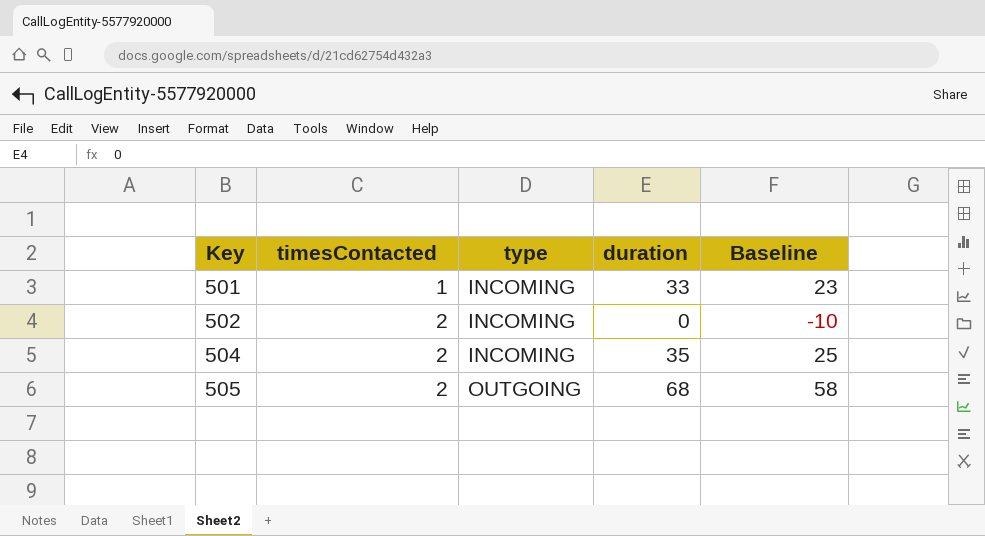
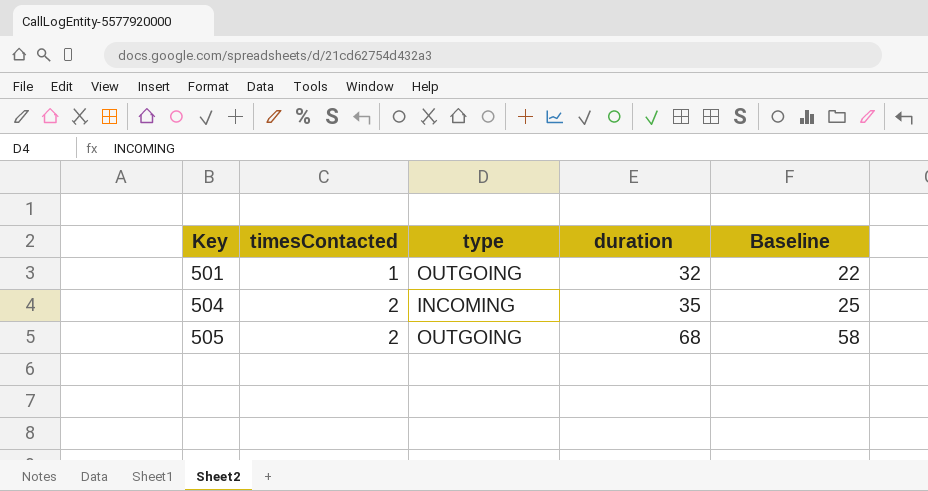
row 502: 2 | INCOMING | 0 | -10 -> none
501 | type: INCOMING -> OUTGOING
501 | duration: 33 -> 32
501 | Baseline: 23 -> 22

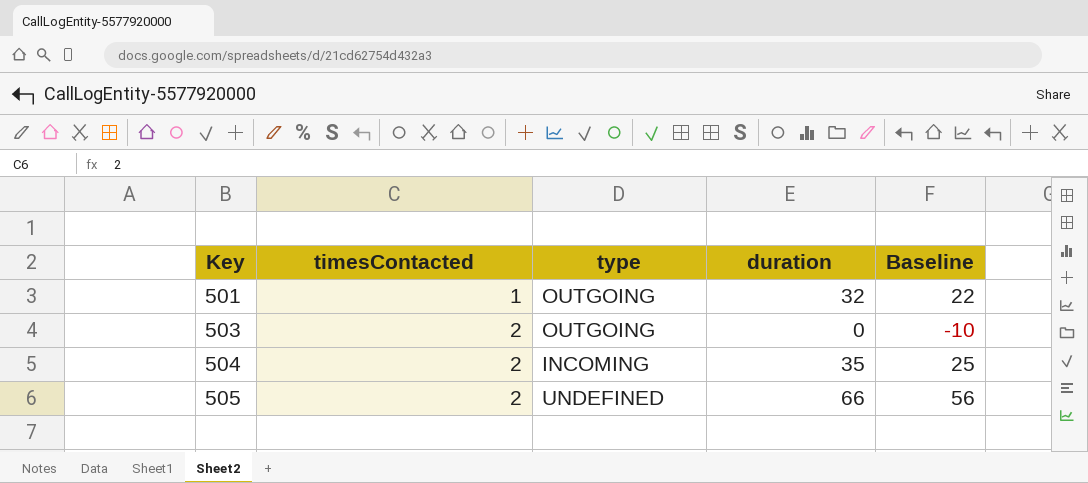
row 503: none -> 2 | OUTGOING | 0 | -10
505 | type: OUTGOING -> UNDEFINED
505 | duration: 68 -> 66
505 | Baseline: 58 -> 56

